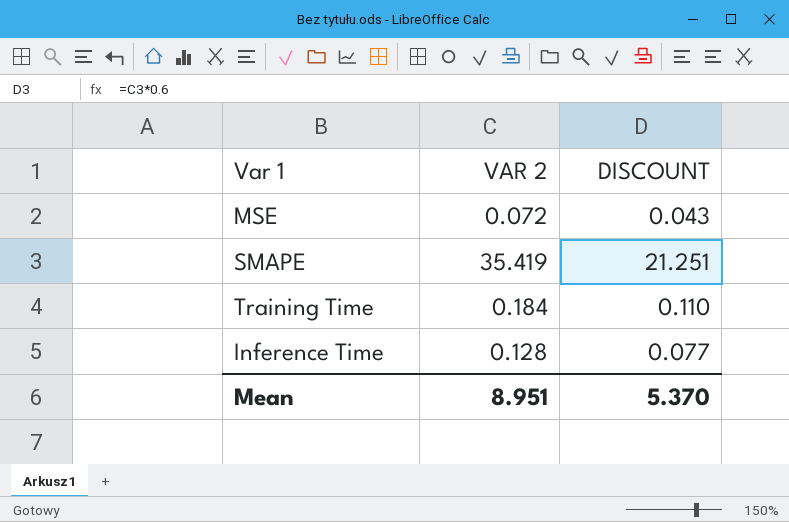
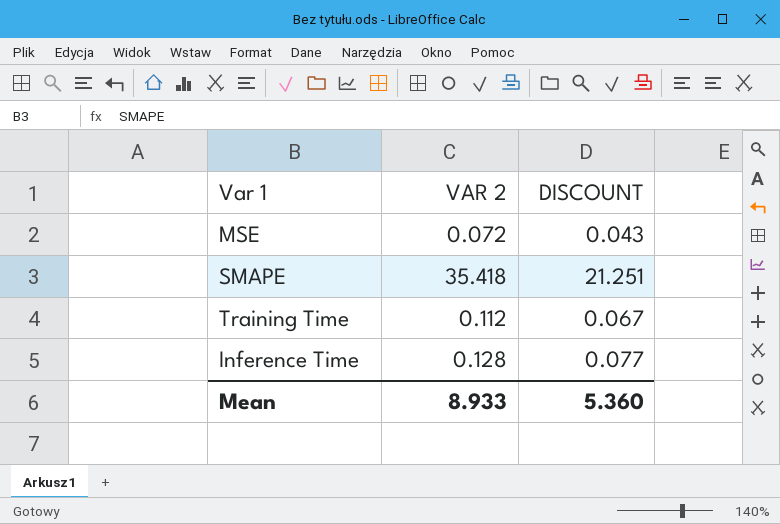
SMAPE | VAR 2: 35.419 -> 35.418
Training Time | VAR 2: 0.184 -> 0.112
Training Time | DISCOUNT: 0.110 -> 0.067
Mean | VAR 2: 8.951 -> 8.933
Mean | DISCOUNT: 5.370 -> 5.360

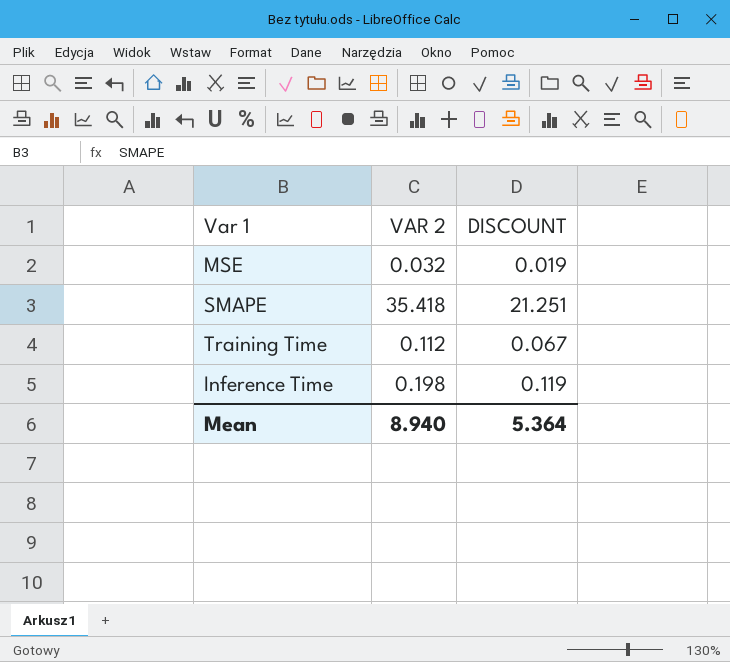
MSE | VAR 2: 0.072 -> 0.032
MSE | DISCOUNT: 0.043 -> 0.019
Inference Time | VAR 2: 0.128 -> 0.198
Inference Time | DISCOUNT: 0.077 -> 0.119
Mean | VAR 2: 8.933 -> 8.940
Mean | DISCOUNT: 5.360 -> 5.364

